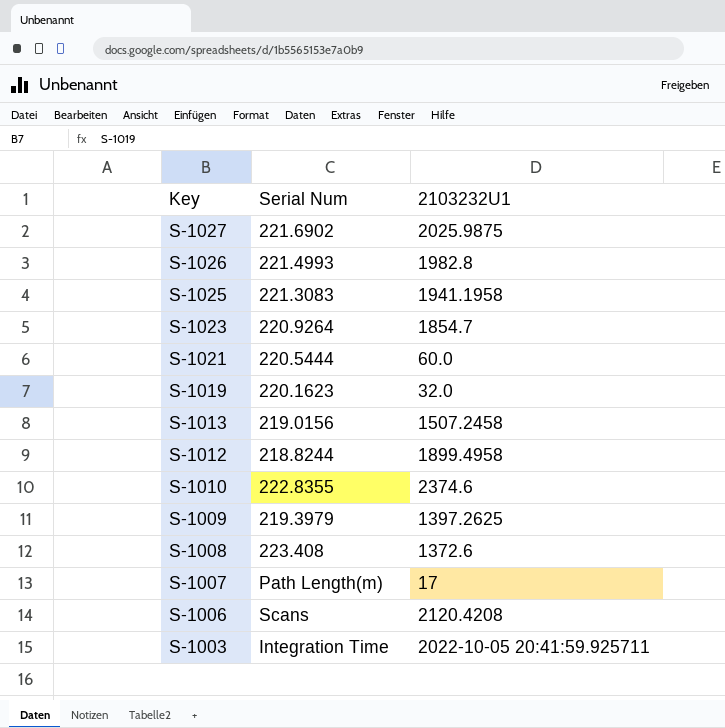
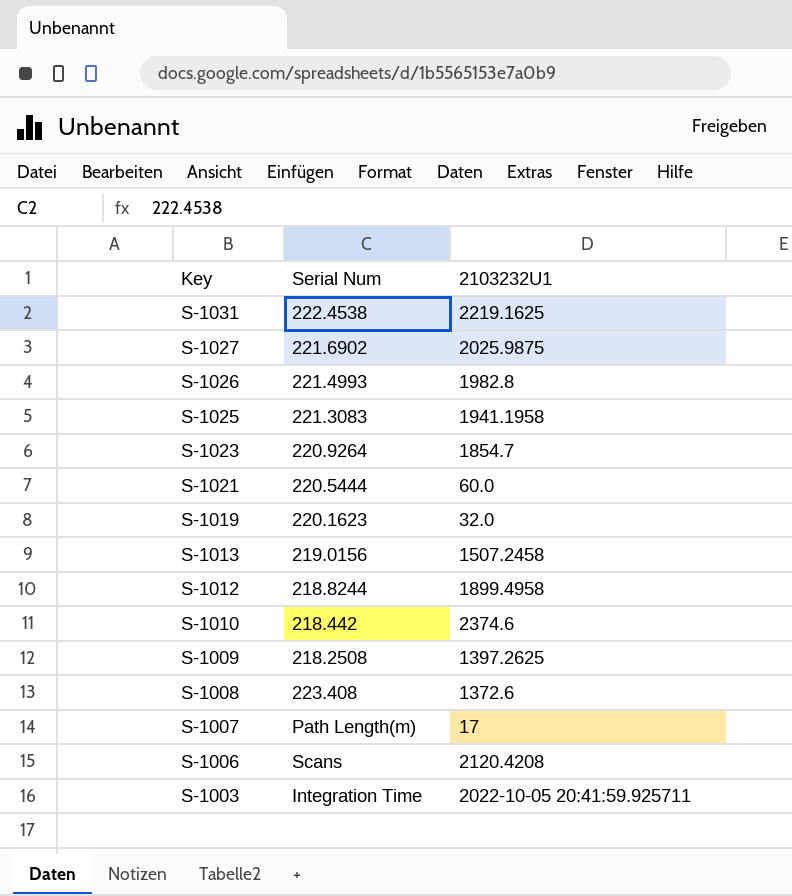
row S-1031: none -> 222.4538 | 2219.1625
S-1010 | Serial Num: 222.8355 -> 218.442
S-1009 | Serial Num: 219.3979 -> 218.2508

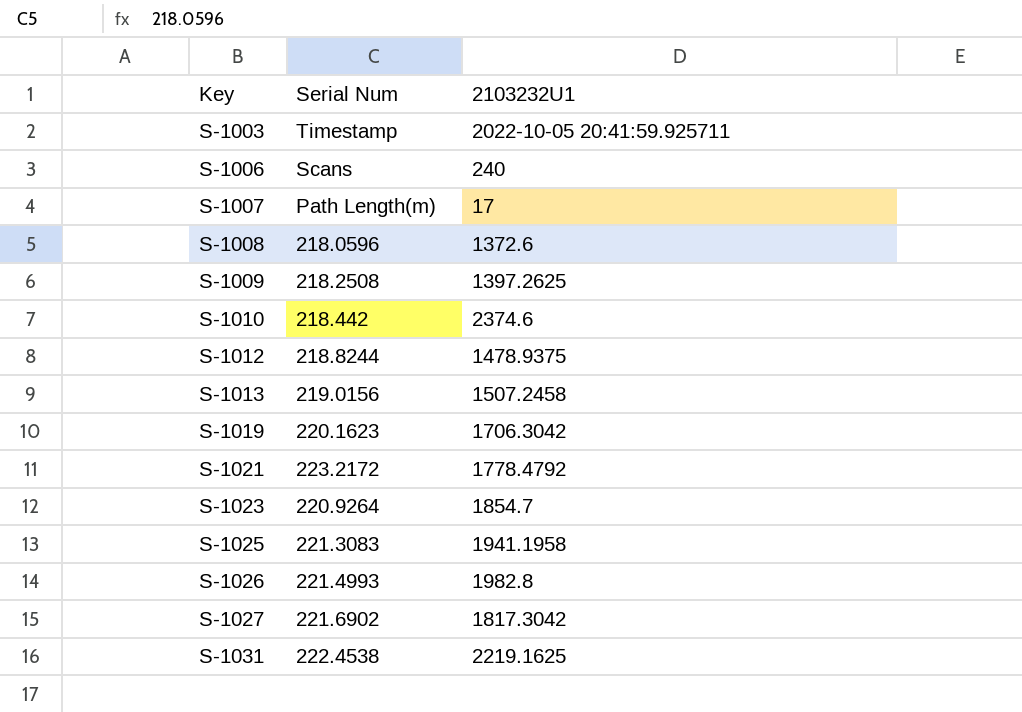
row order: Key descending -> Key ascending
S-1003 | Serial Num: Integration Time -> Timestamp
S-1006 | 2103232U1: 2120.4208 -> 240
S-1008 | Serial Num: 223.408 -> 218.0596
S-1012 | 2103232U1: 1899.4958 -> 1478.9375
S-1019 | 2103232U1: 32.0 -> 1706.3042
S-1021 | Serial Num: 220.5444 -> 223.2172
S-1021 | 2103232U1: 60.0 -> 1778.4792
S-1027 | 2103232U1: 2025.9875 -> 1817.3042

